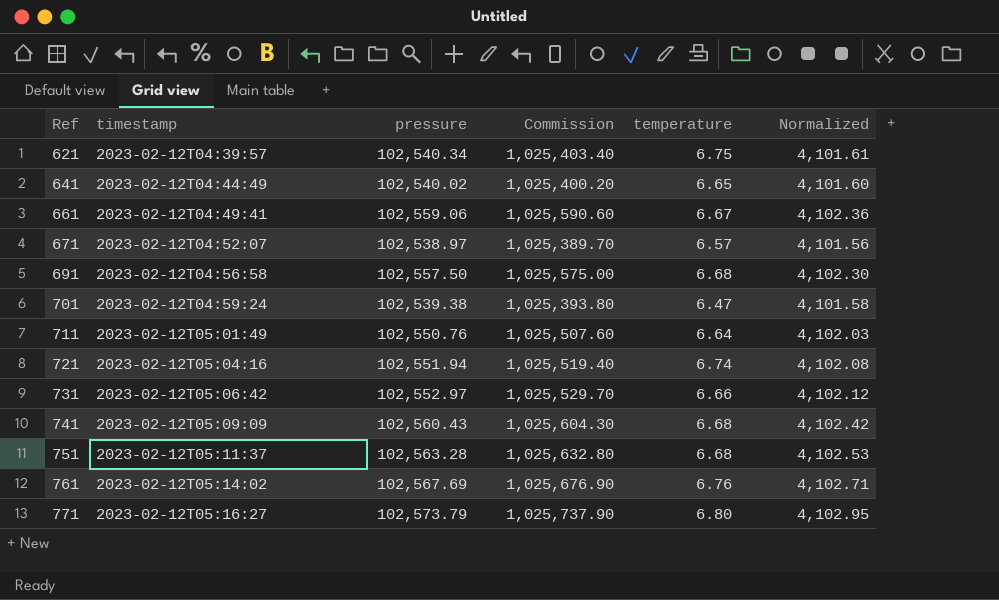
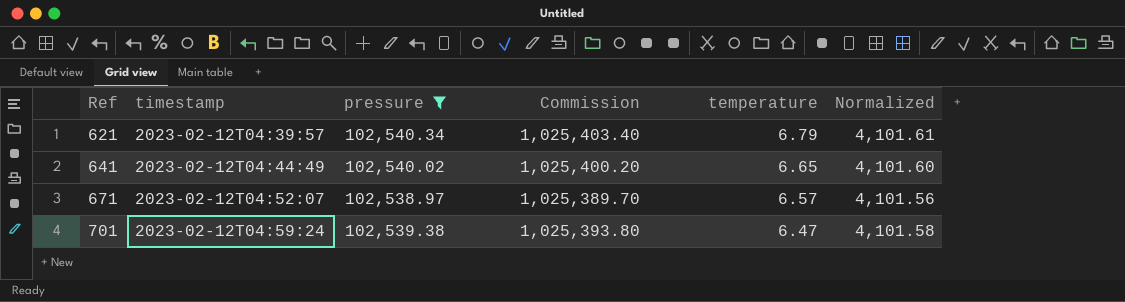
filter: none -> pressure <= 102,540.34
621 | temperature: 6.75 -> 6.79

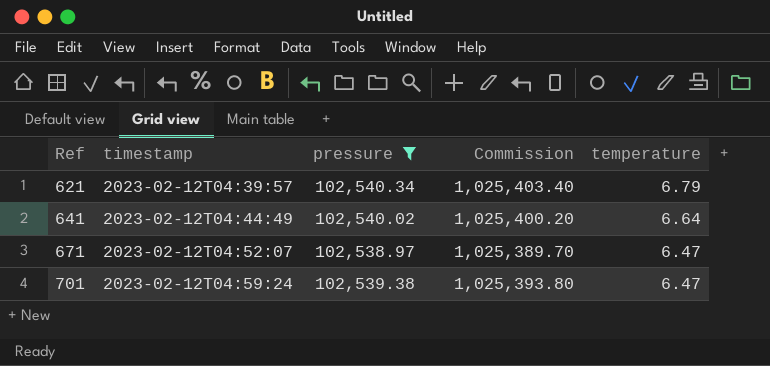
column Normalized | formula: [pressure] * 0.04 -> none
641 | temperature: 6.65 -> 6.64
671 | temperature: 6.57 -> 6.47

